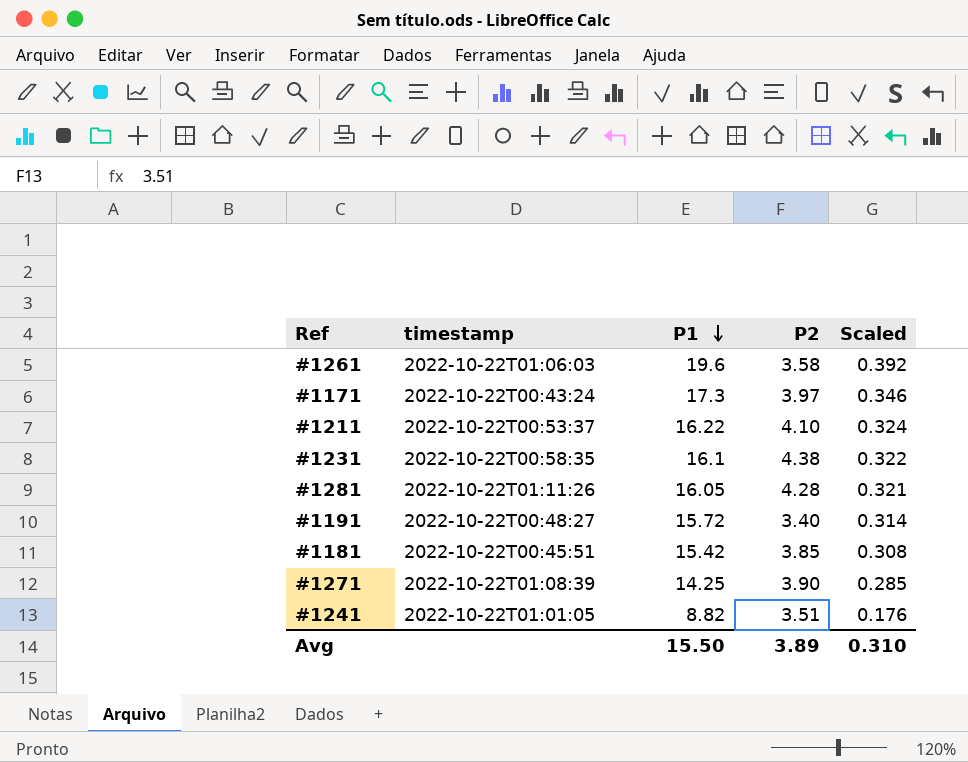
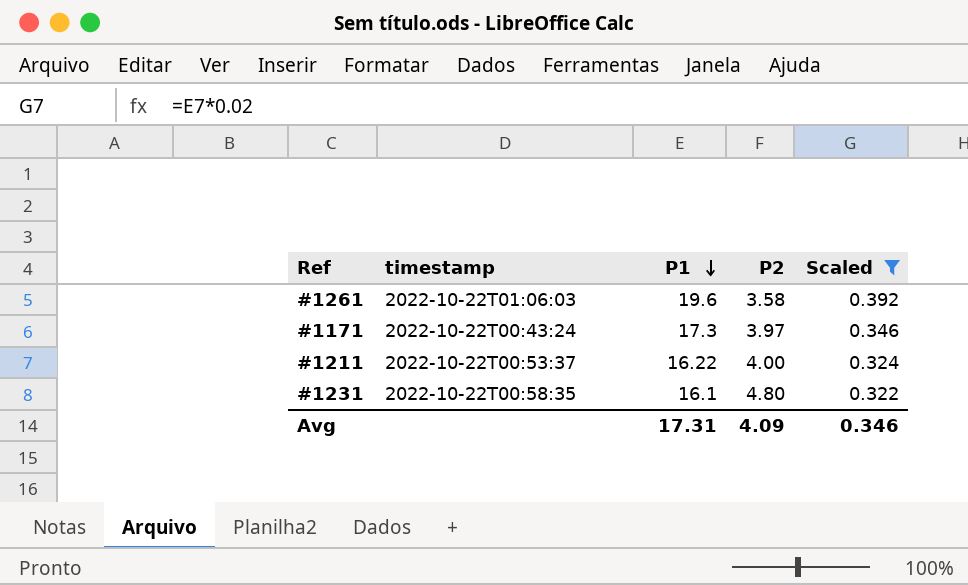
filter: none -> Scaled >= 0.322
#1211 | P2: 4.10 -> 4.00
#1231 | P2: 4.38 -> 4.80
Avg | P1: 15.50 -> 17.31
Avg | P2: 3.89 -> 4.09
Avg | Scaled: 0.310 -> 0.346

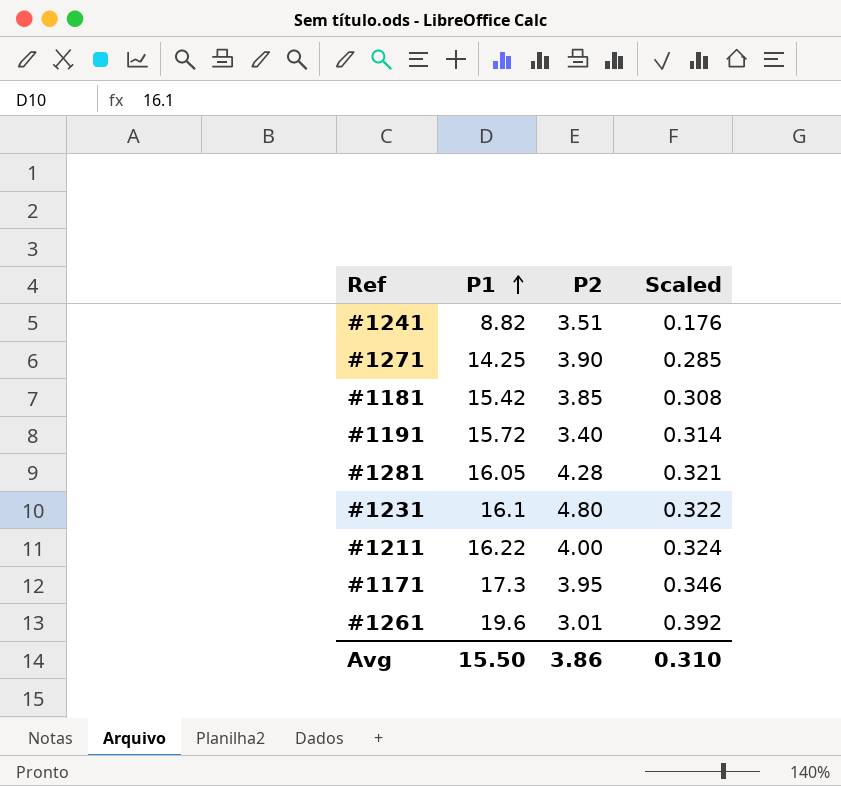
filter: Scaled >= 0.322 -> none
row order: P1 descending -> P1 ascending
column timestamp | position: 2 -> none
#1171 | P2: 3.97 -> 3.95
#1261 | P2: 3.58 -> 3.01
Avg | P1: 17.31 -> 15.50
Avg | P2: 4.09 -> 3.86
Avg | Scaled: 0.346 -> 0.310

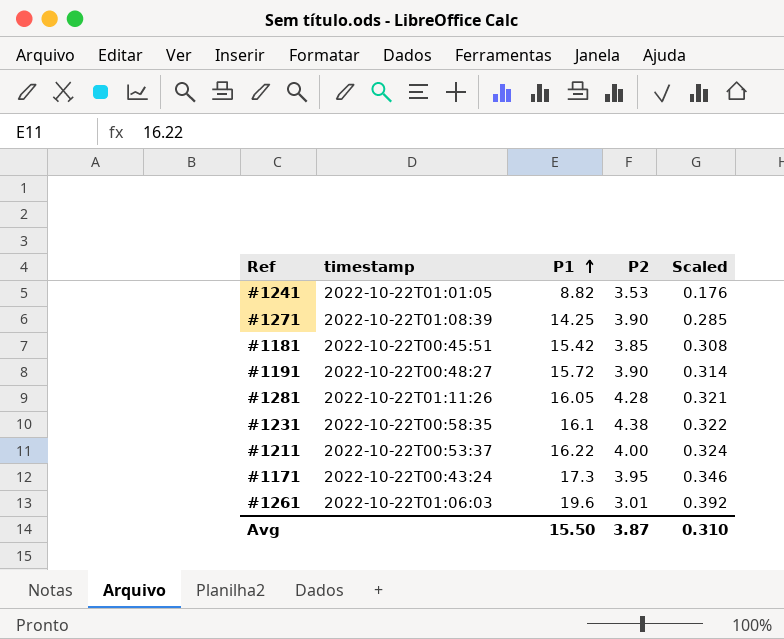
column timestamp | position: none -> 2
#1241 | P2: 3.51 -> 3.53
#1191 | P2: 3.40 -> 3.90
#1231 | P2: 4.80 -> 4.38
Avg | P2: 3.86 -> 3.87

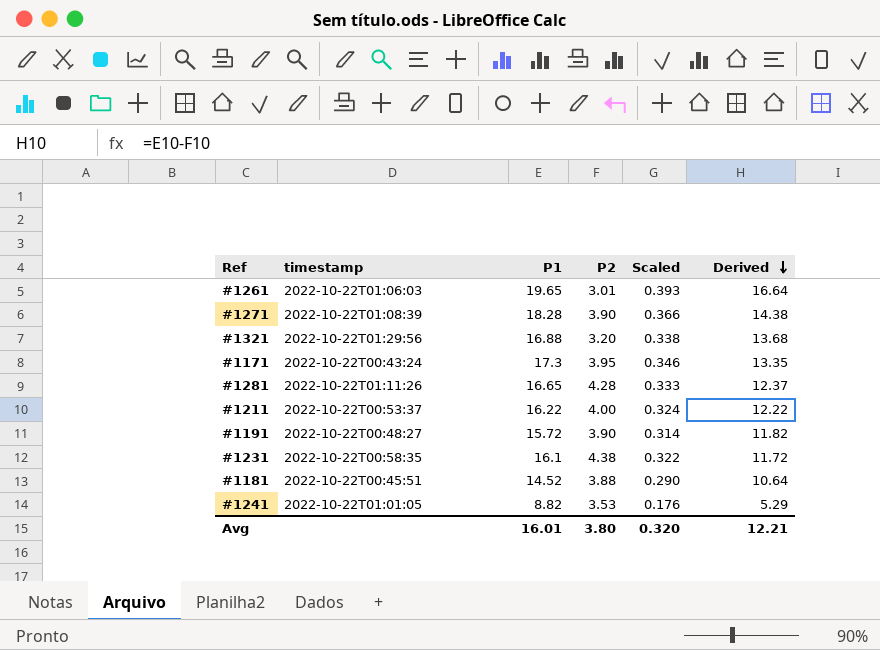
row order: P1 ascending -> Derived descending
column Derived | formula: none -> [P1] - [P2]
#1261 | P1: 19.6 -> 19.65
#1261 | Scaled: 0.392 -> 0.393
#1271 | P1: 14.25 -> 18.28
#1271 | Scaled: 0.285 -> 0.366
row #1321: none -> 2022-10-22T01:29:56 | 16.88 | 3.20 | 0.338 | 13.68
#1281 | P1: 16.05 -> 16.65
#1281 | Scaled: 0.321 -> 0.333
#1181 | P1: 15.42 -> 14.52
#1181 | P2: 3.85 -> 3.88
#1181 | Scaled: 0.308 -> 0.290
Avg | P1: 15.50 -> 16.01
Avg | P2: 3.87 -> 3.80
Avg | Scaled: 0.310 -> 0.320

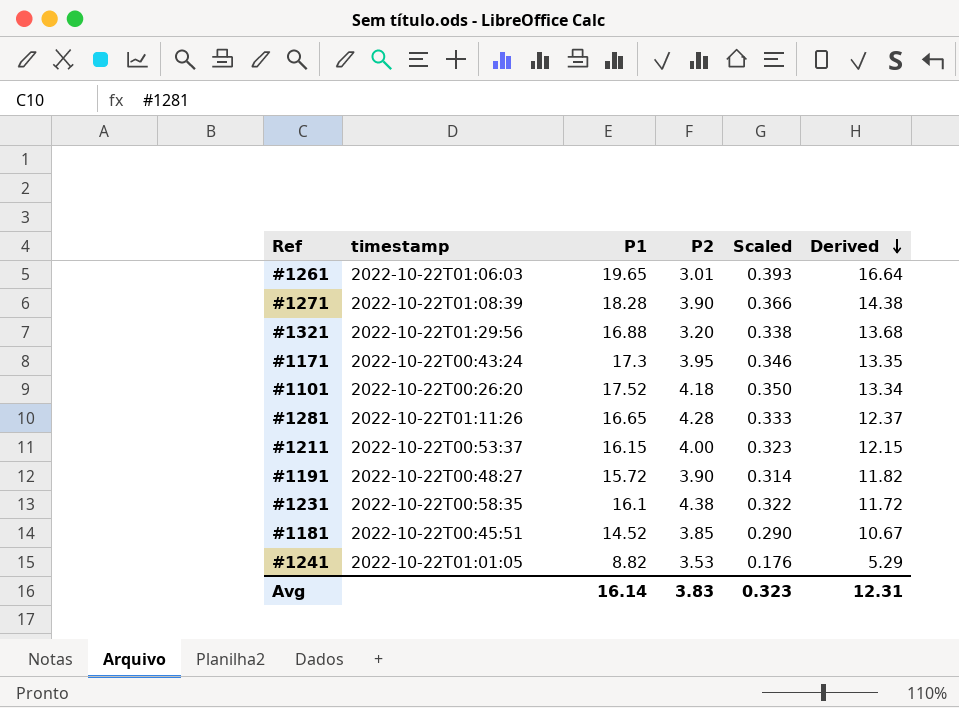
row #1101: none -> 2022-10-22T00:26:20 | 17.52 | 4.18 | 0.350 | 13.34
#1211 | P1: 16.22 -> 16.15
#1211 | Scaled: 0.324 -> 0.323
#1211 | Derived: 12.22 -> 12.15
#1181 | P2: 3.88 -> 3.85
#1181 | Derived: 10.64 -> 10.67
Avg | P1: 16.01 -> 16.14
Avg | P2: 3.80 -> 3.83
Avg | Scaled: 0.320 -> 0.323
Avg | Derived: 12.21 -> 12.31

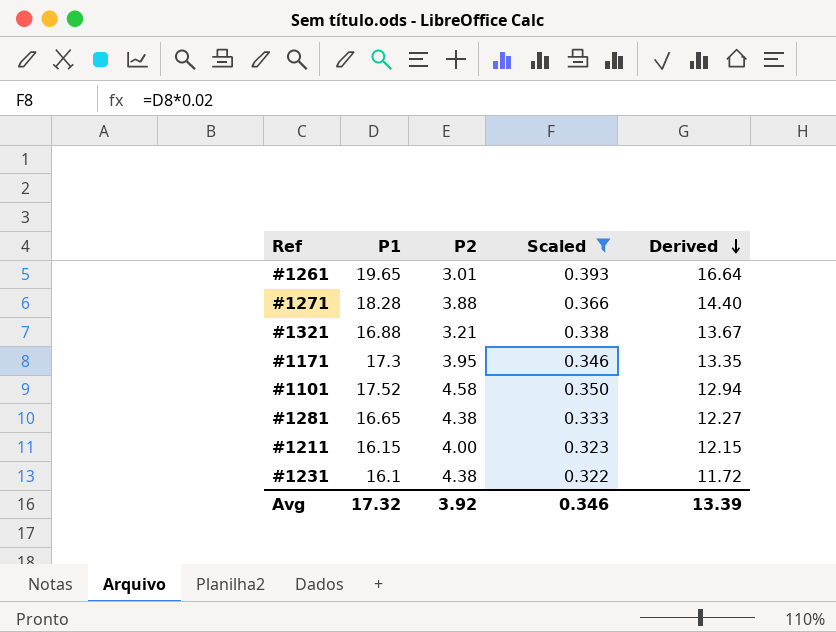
filter: none -> Scaled >= 0.322
column timestamp | position: 2 -> none
#1271 | P2: 3.90 -> 3.88
#1271 | Derived: 14.38 -> 14.40
#1321 | P2: 3.20 -> 3.21
#1321 | Derived: 13.68 -> 13.67
#1101 | P2: 4.18 -> 4.58
#1101 | Derived: 13.34 -> 12.94
#1281 | P2: 4.28 -> 4.38
#1281 | Derived: 12.37 -> 12.27
Avg | P1: 16.14 -> 17.32
Avg | P2: 3.83 -> 3.92
Avg | Scaled: 0.323 -> 0.346
Avg | Derived: 12.31 -> 13.39

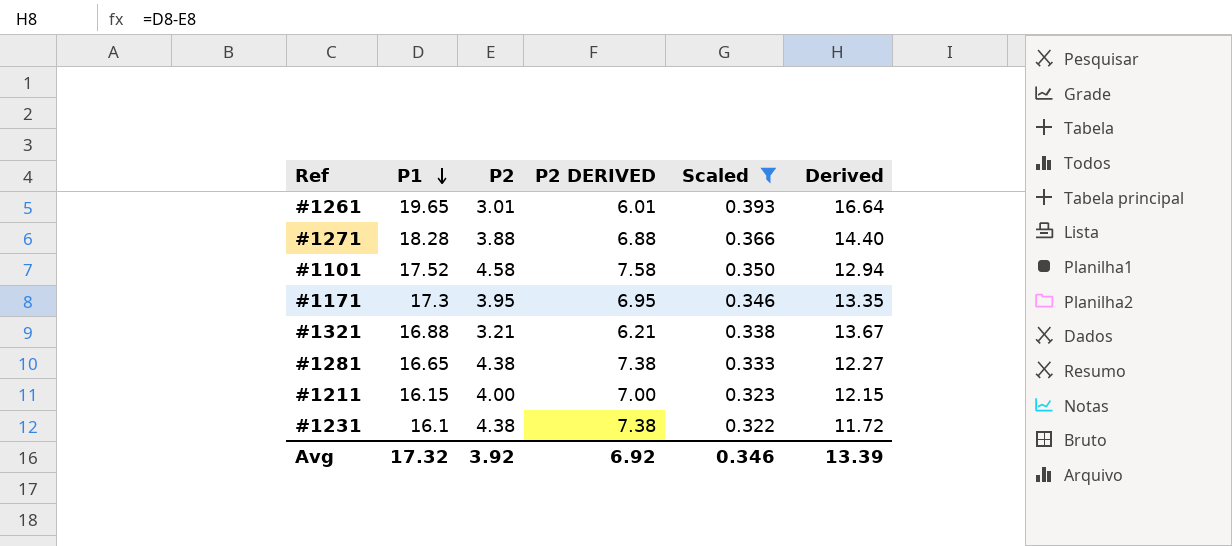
row order: Derived descending -> P1 descending
column P2 DERIVED | formula: none -> [P2] + 3

